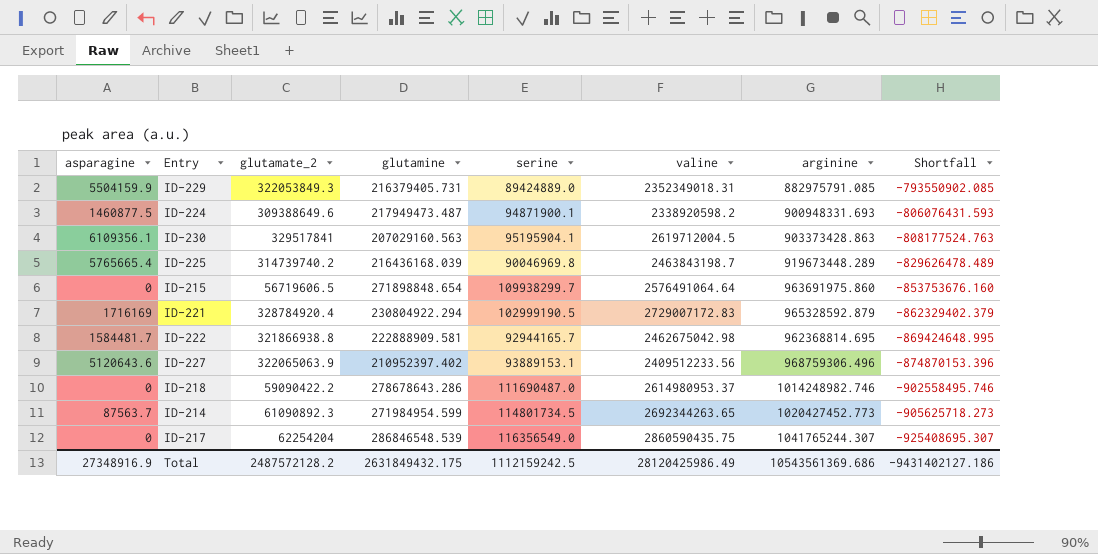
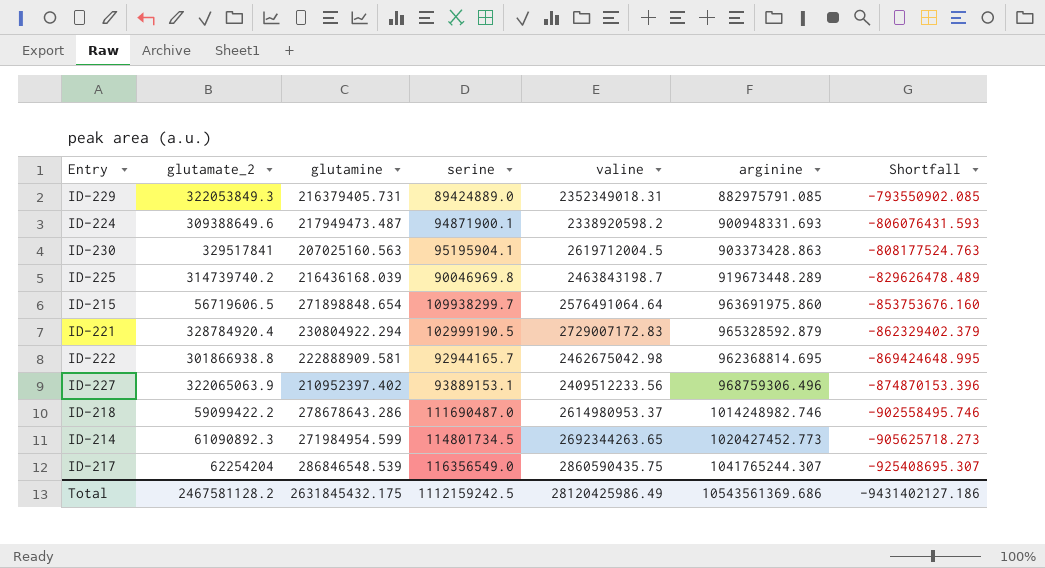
column asparagine | position: 1 -> none
ID-230 | glutamine: 207029160.563 -> 207025160.563
ID-222 | glutamate_2: 321866938.8 -> 301866938.8
ID-218 | glutamate_2: 59090422.2 -> 59099422.2
Total | glutamate_2: 2487572128.2 -> 2467581128.2
Total | glutamine: 2631849432.175 -> 2631845432.175

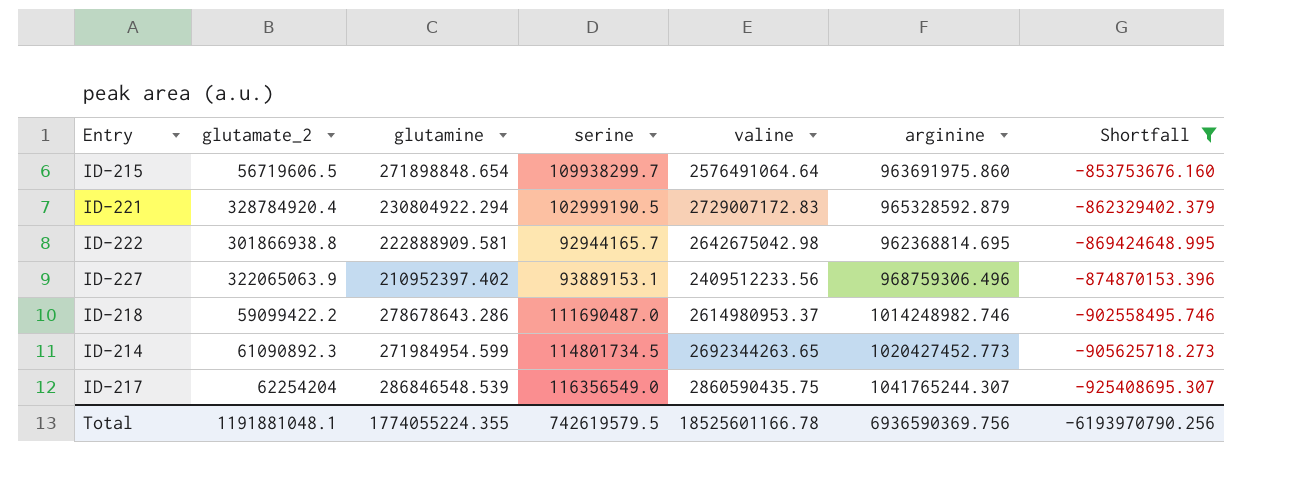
filter: none -> Shortfall <= -853753676.160
ID-222 | valine: 2462675042.98 -> 2642675042.98
Total | glutamate_2: 2467581128.2 -> 1191881048.1
Total | glutamine: 2631845432.175 -> 1774055224.355
Total | serine: 1112159242.5 -> 742619579.5
Total | valine: 28120425986.49 -> 18525601166.78
Total | arginine: 10543561369.686 -> 6936590369.756
Total | Shortfall: -9431402127.186 -> -6193970790.256

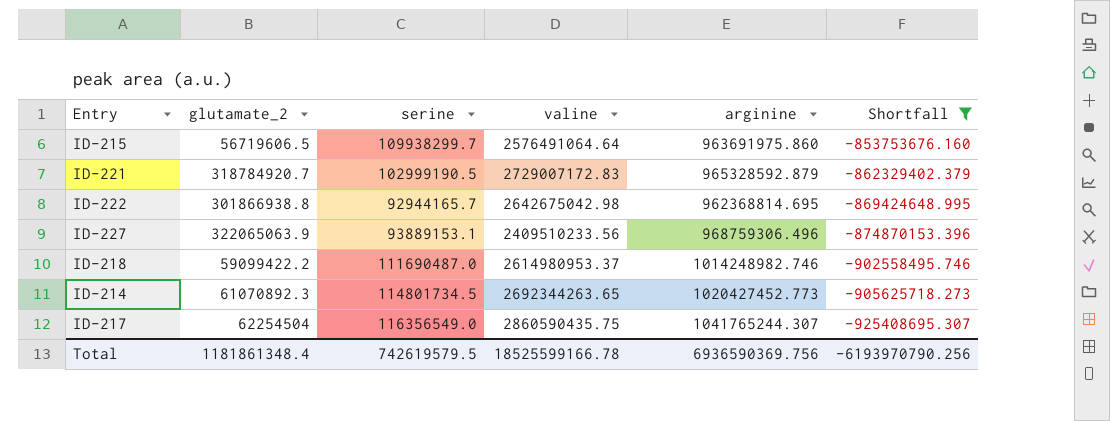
column glutamine | position: 3 -> none
ID-221 | glutamate_2: 328784920.4 -> 318784920.7
ID-227 | valine: 2409512233.56 -> 2409510233.56
ID-214 | glutamate_2: 61090892.3 -> 61070892.3
ID-217 | glutamate_2: 62254204 -> 62254504
Total | glutamate_2: 1191881048.1 -> 1181861348.4
Total | valine: 18525601166.78 -> 18525599166.78

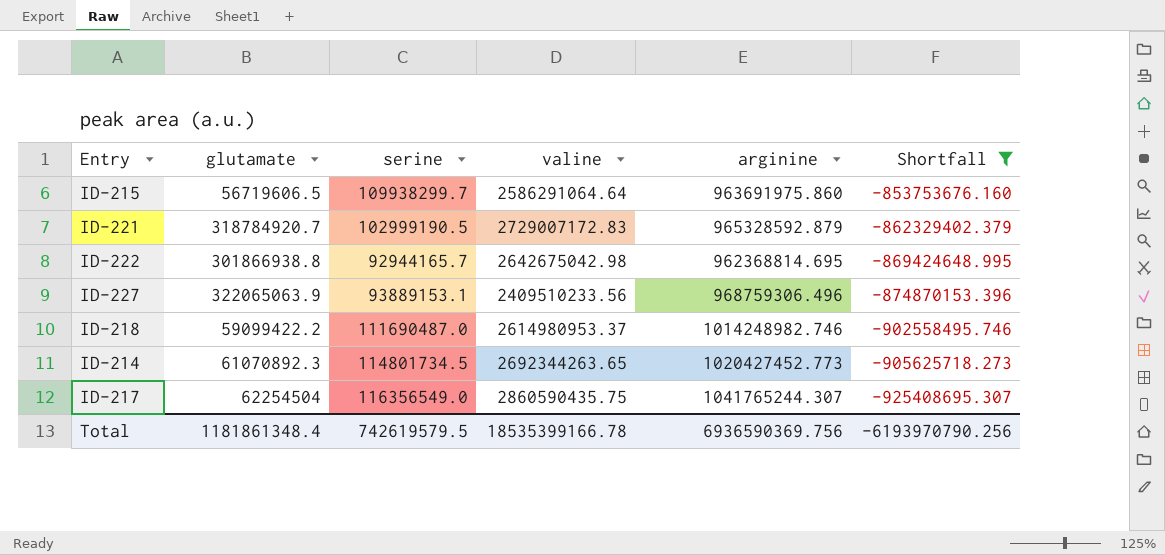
column name: glutamate_2 -> glutamate
ID-215 | valine: 2576491064.64 -> 2586291064.64
Total | valine: 18525599166.78 -> 18535399166.78

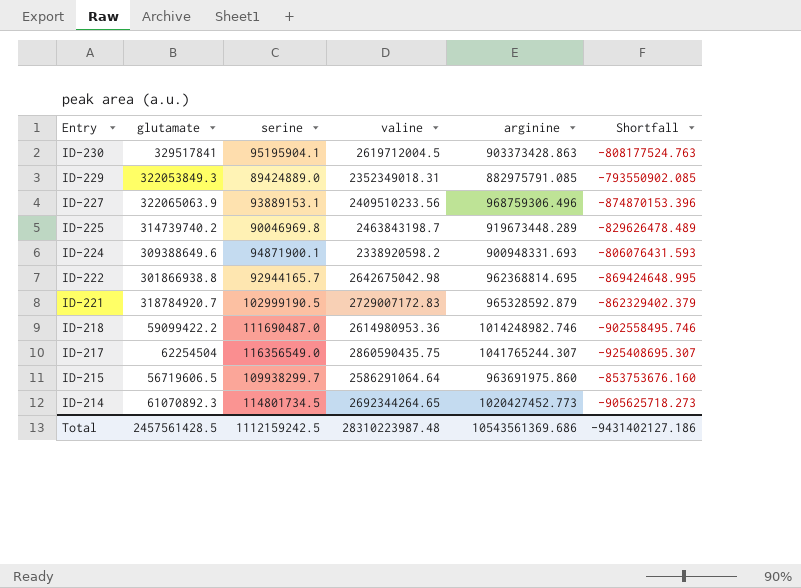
filter: Shortfall <= -853753676.160 -> none
row order: Shortfall descending -> Entry descending
ID-218 | valine: 2614980953.37 -> 2614980953.36
ID-214 | valine: 2692344263.65 -> 2692344264.65
Total | glutamate: 1181861348.4 -> 2457561428.5
Total | serine: 742619579.5 -> 1112159242.5
Total | valine: 18535399166.78 -> 28310223987.48
Total | arginine: 6936590369.756 -> 10543561369.686
Total | Shortfall: -6193970790.256 -> -9431402127.186

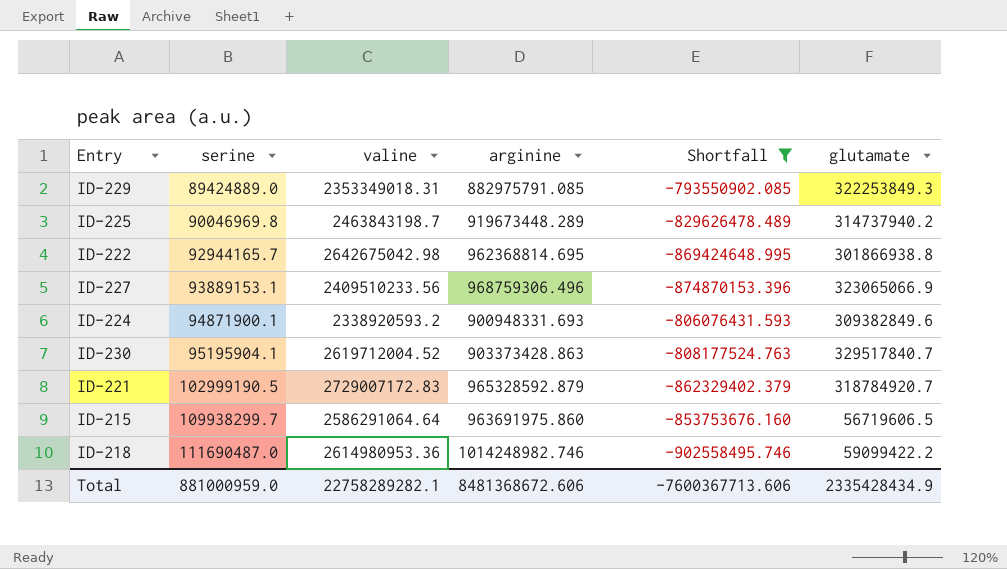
filter: none -> Shortfall >= -902558495.746
row order: Entry descending -> serine ascending
column glutamate | position: 2 -> 6
ID-229 | valine: 2352349018.31 -> 2353349018.31
ID-229 | glutamate: 322053849.3 -> 322253849.3
ID-225 | glutamate: 314739740.2 -> 314737940.2
ID-227 | glutamate: 322065063.9 -> 323065066.9
ID-224 | valine: 2338920598.2 -> 2338920593.2
ID-224 | glutamate: 309388649.6 -> 309382849.6
ID-230 | valine: 2619712004.5 -> 2619712004.52
ID-230 | glutamate: 329517841 -> 329517840.7
Total | serine: 1112159242.5 -> 881000959.0
Total | valine: 28310223987.48 -> 22758289282.1
Total | arginine: 10543561369.686 -> 8481368672.606
Total | Shortfall: -9431402127.186 -> -7600367713.606
Total | glutamate: 2457561428.5 -> 2335428434.9

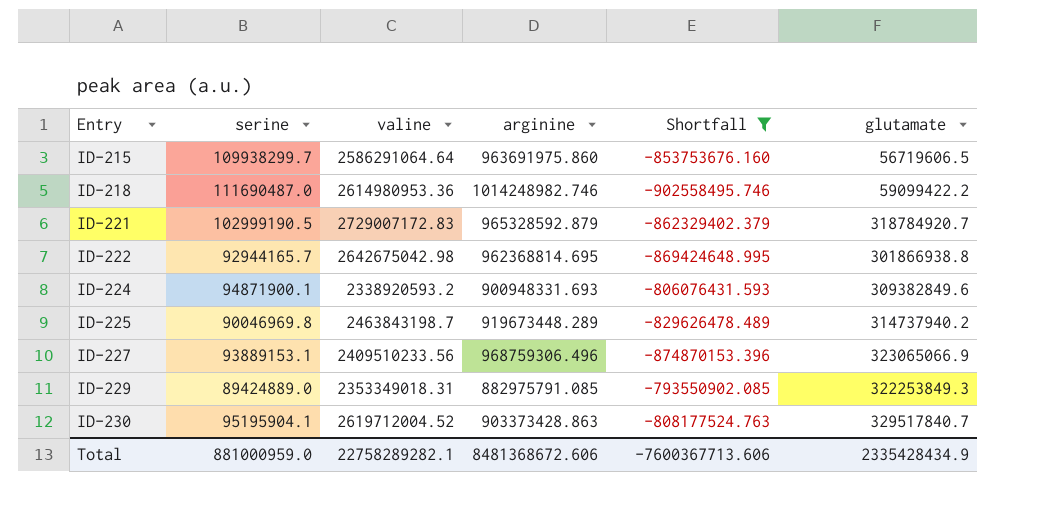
row order: serine ascending -> Entry ascending

